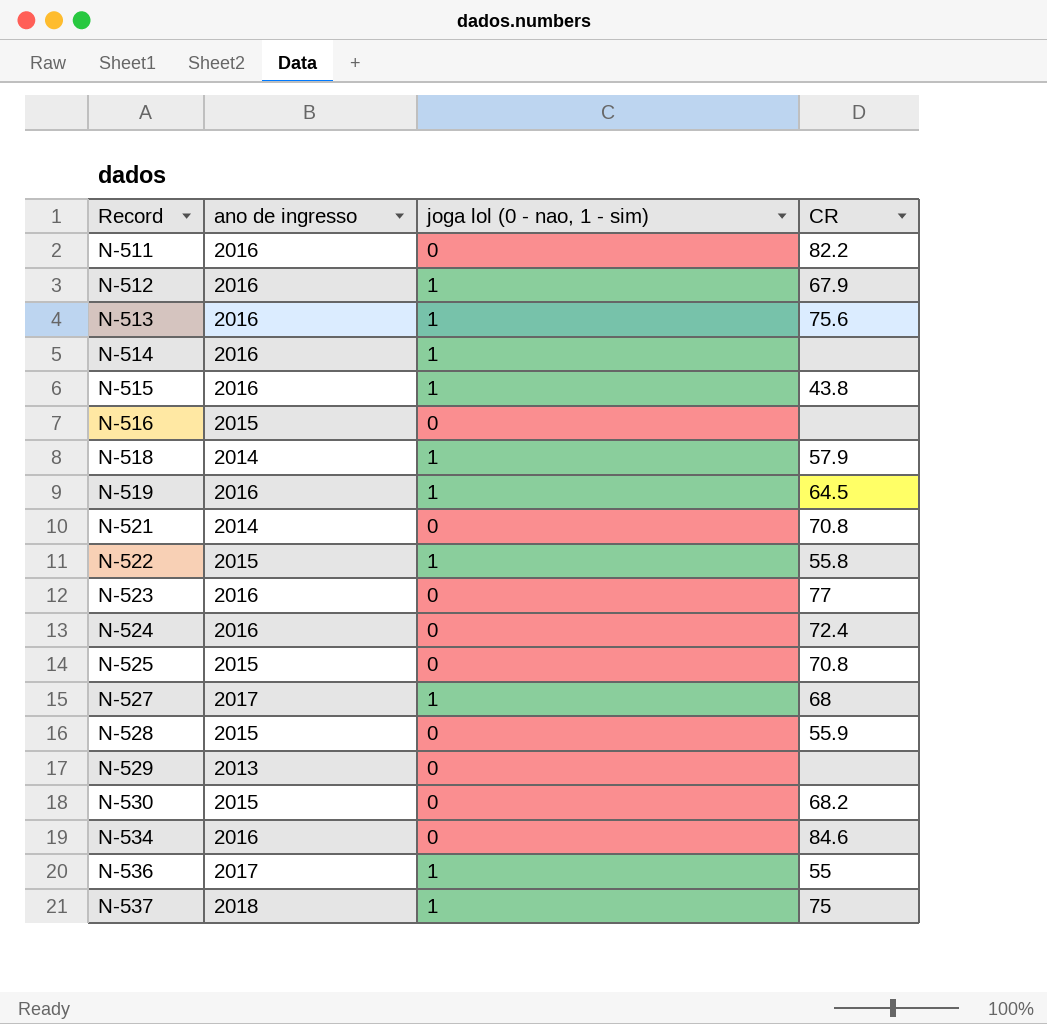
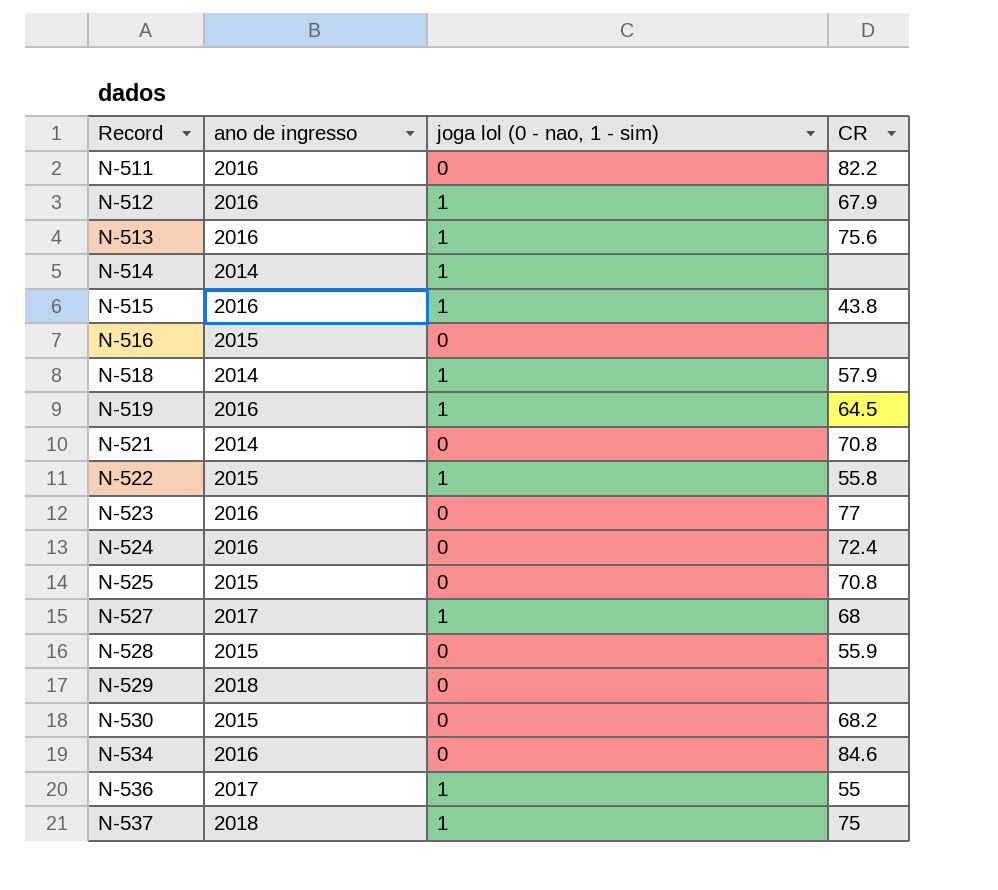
N-514 | ano de ingresso: 2016 -> 2014
N-529 | ano de ingresso: 2013 -> 2018

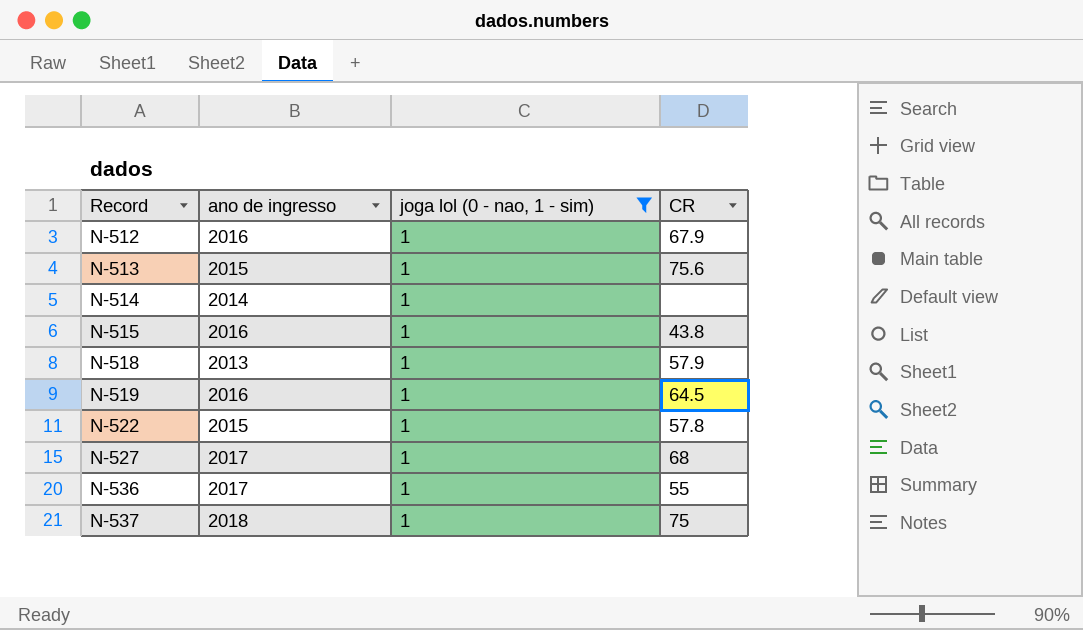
filter: none -> joga lol (0 - nao, 1 - sim) = 1
N-513 | ano de ingresso: 2016 -> 2015
N-518 | ano de ingresso: 2014 -> 2013
N-522 | CR: 55.8 -> 57.8

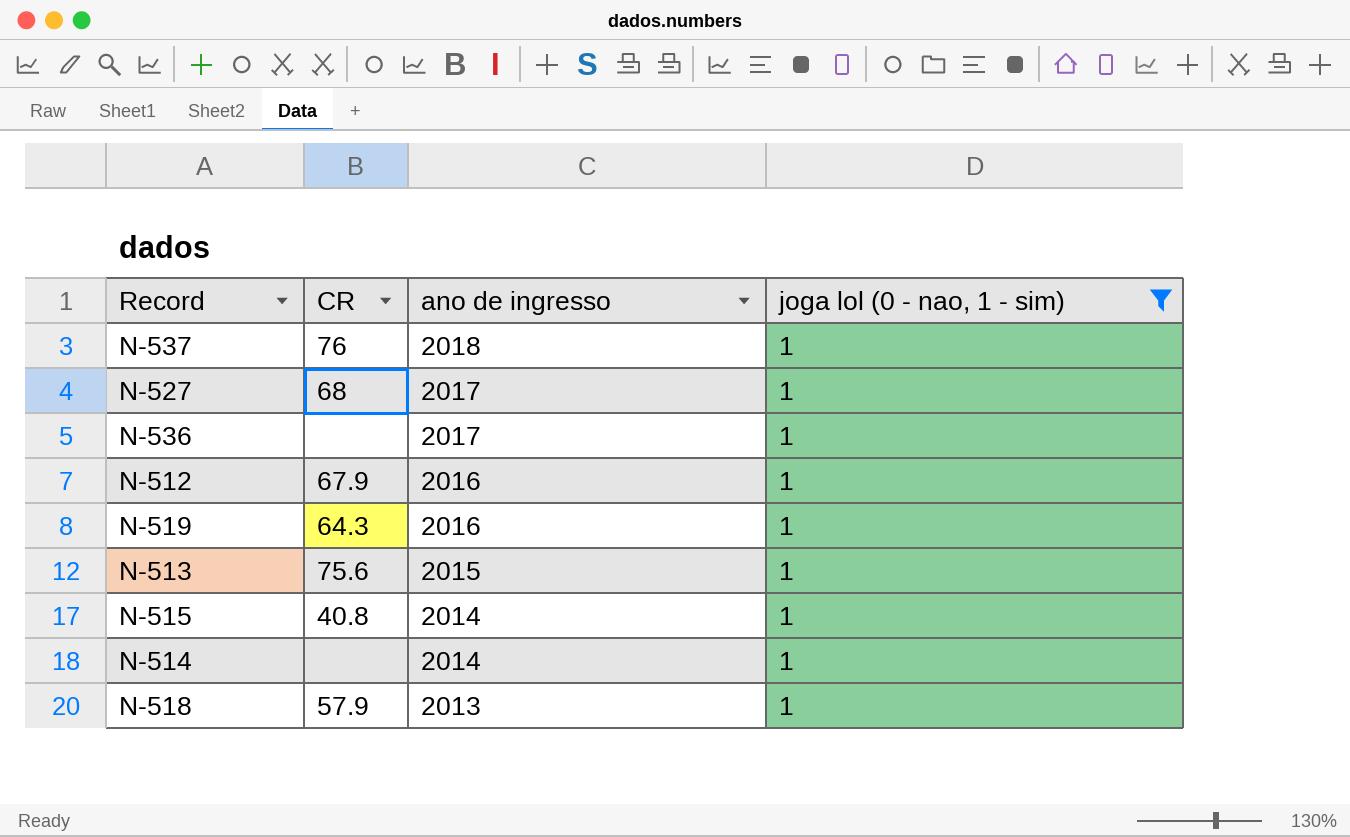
row order: Record ascending -> ano de ingresso descending
column CR | position: 4 -> 2
row N-522: 2015 | 1 | 57.8 -> none
N-537 | CR: 75 -> 76
N-536 | CR: 55 -> none
N-519 | CR: 64.5 -> 64.3
N-515 | CR: 43.8 -> 40.8
N-515 | ano de ingresso: 2016 -> 2014

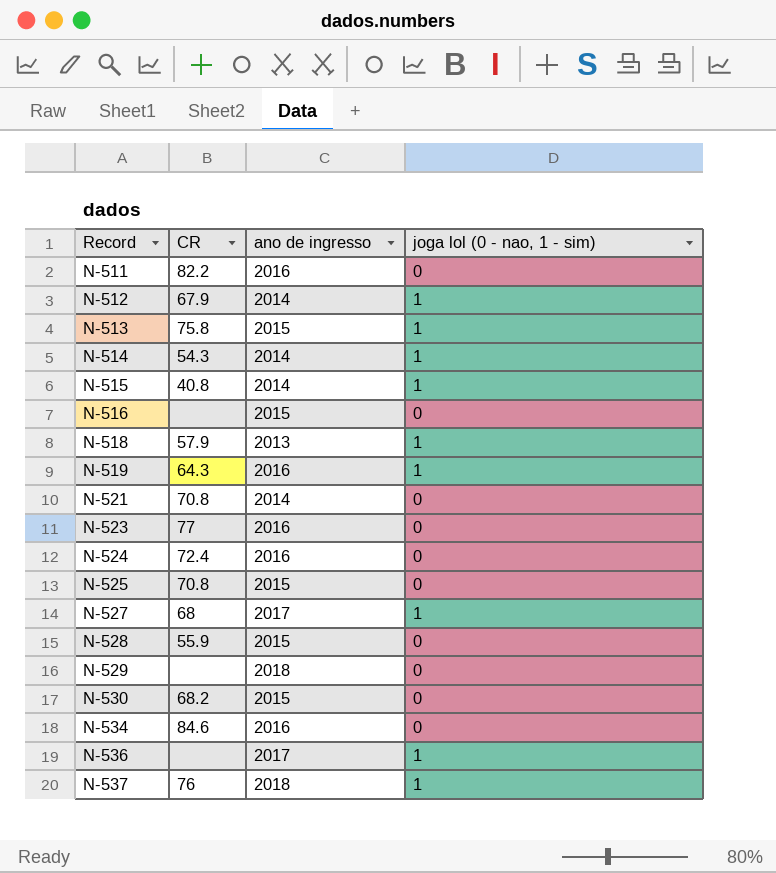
filter: joga lol (0 - nao, 1 - sim) = 1 -> none
row order: ano de ingresso descending -> Record ascending
N-512 | ano de ingresso: 2016 -> 2014
N-513 | CR: 75.6 -> 75.8
N-514 | CR: none -> 54.3

